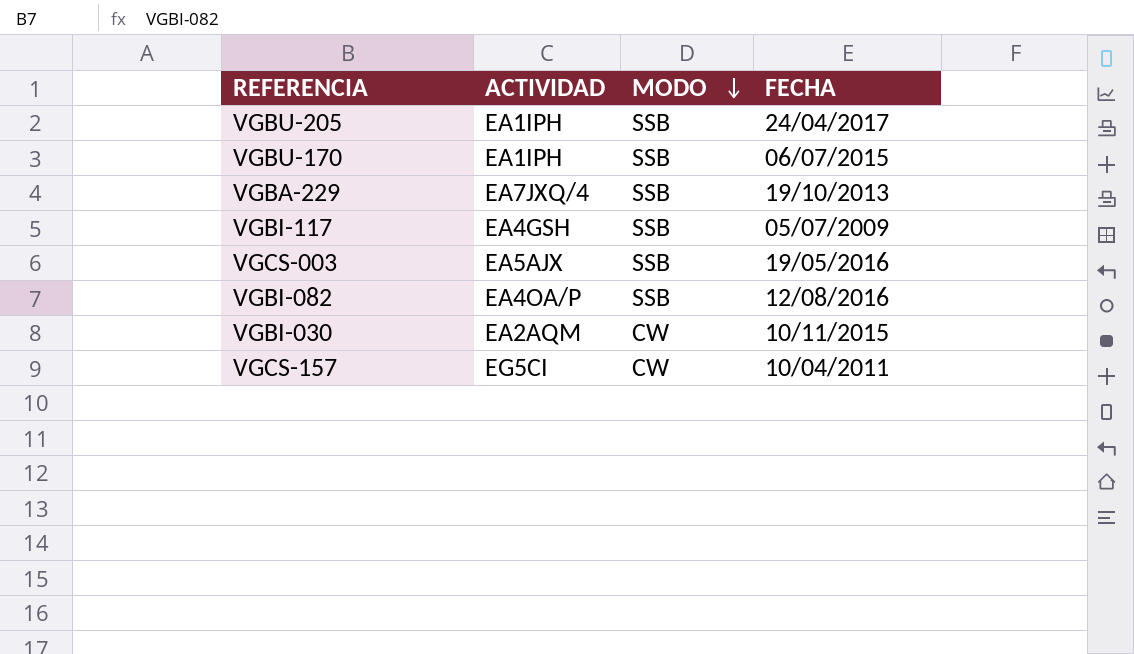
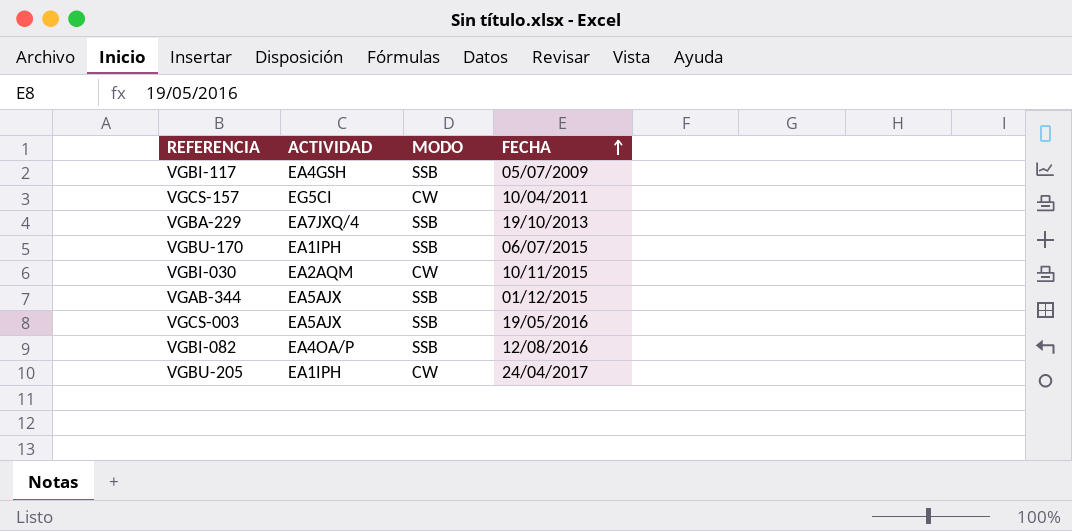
row order: MODO descending -> FECHA ascending
row VGAB-344: none -> EA5AJX | SSB | 01/12/2015
VGBU-205 | MODO: SSB -> CW

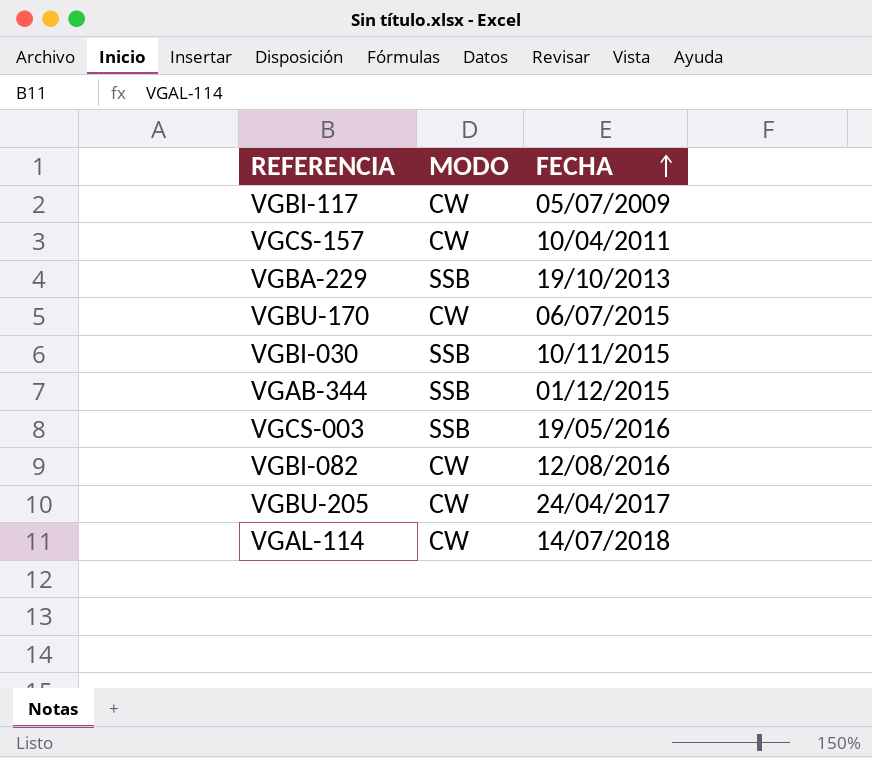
column ACTIVIDAD | position: 2 -> none
VGBI-117 | MODO: SSB -> CW
VGBU-170 | MODO: SSB -> CW
VGBI-030 | MODO: CW -> SSB
VGBI-082 | MODO: SSB -> CW
row VGAL-114: none -> CW | 14/07/2018

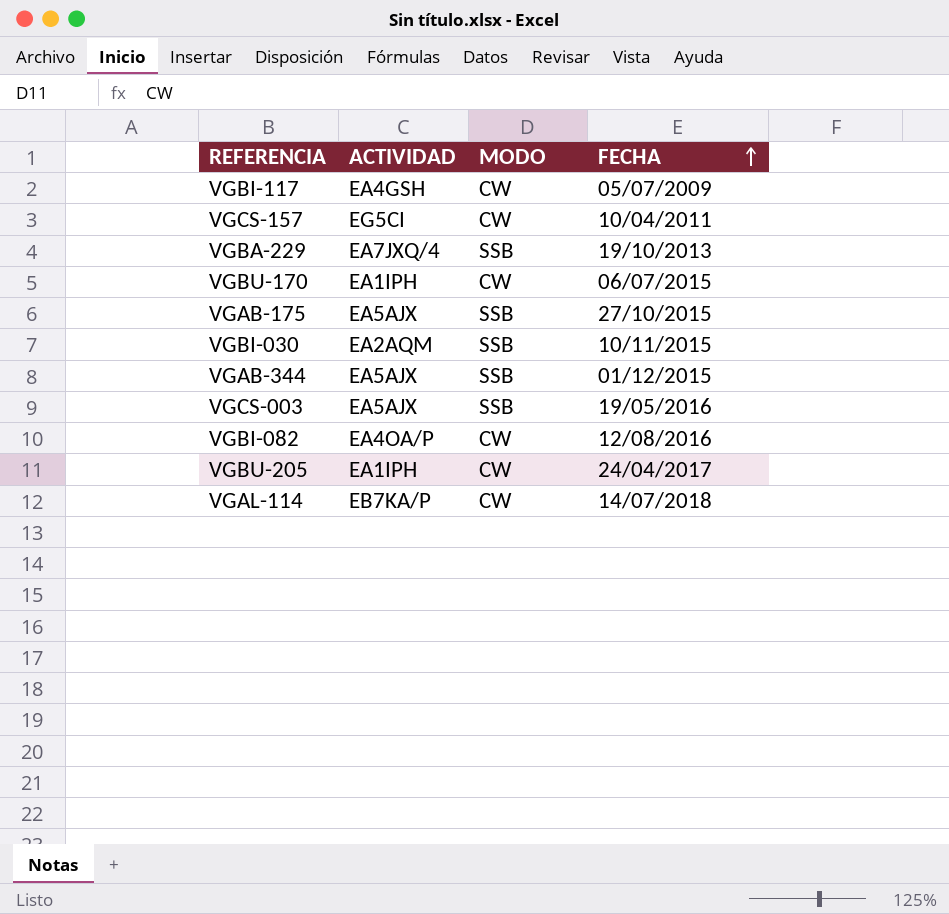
column ACTIVIDAD | position: none -> 2
row VGAB-175: none -> EA5AJX | SSB | 27/10/2015

